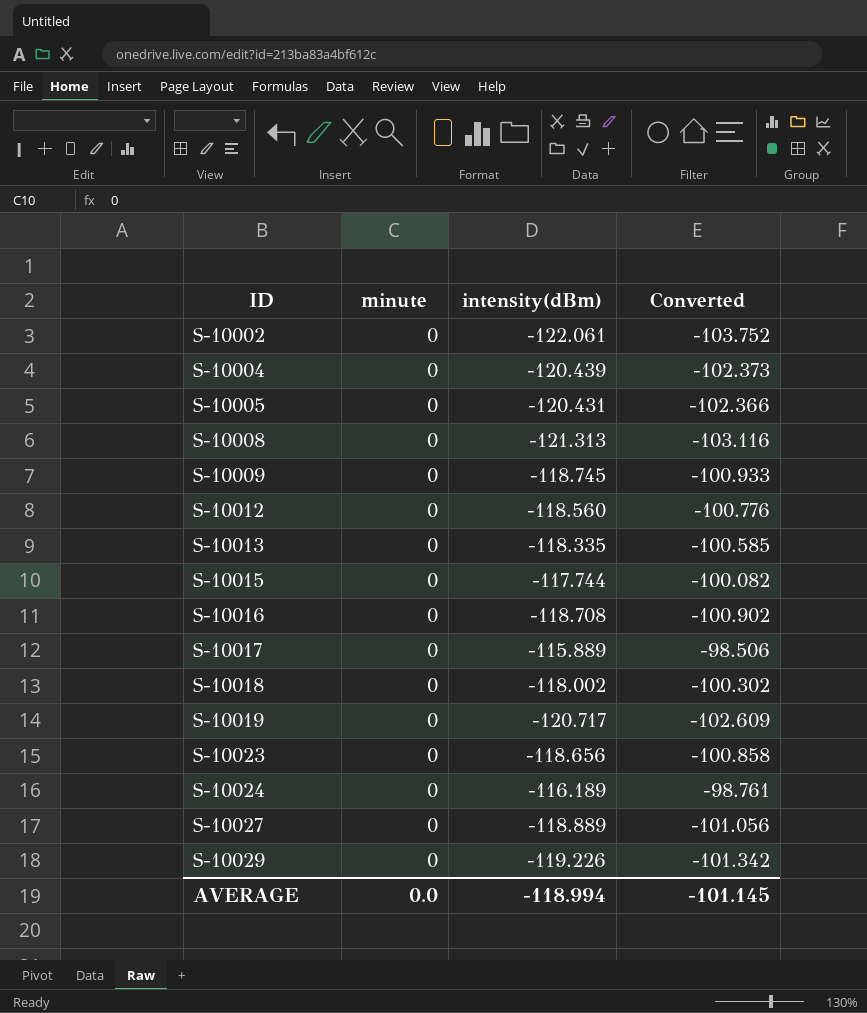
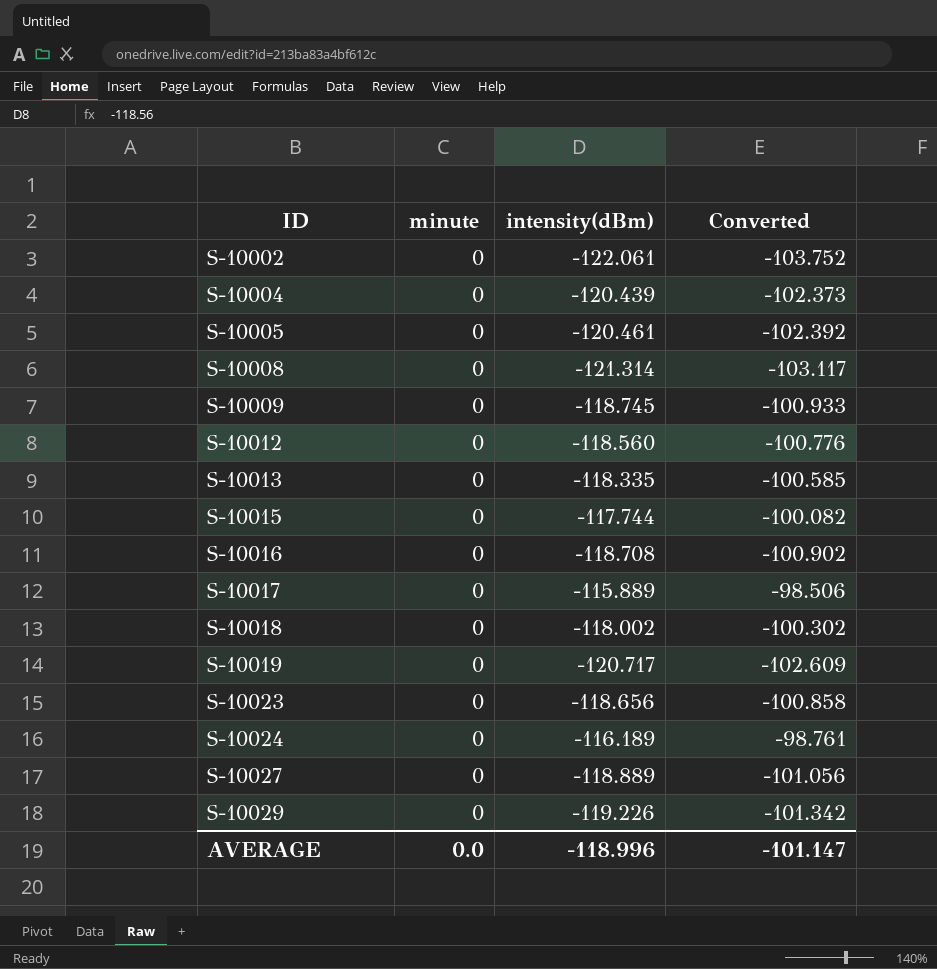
S-10005 | intensity(dBm): -120.431 -> -120.461
S-10005 | Converted: -102.366 -> -102.392
S-10008 | intensity(dBm): -121.313 -> -121.314
S-10008 | Converted: -103.116 -> -103.117
AVERAGE | intensity(dBm): -118.994 -> -118.996
AVERAGE | Converted: -101.145 -> -101.147

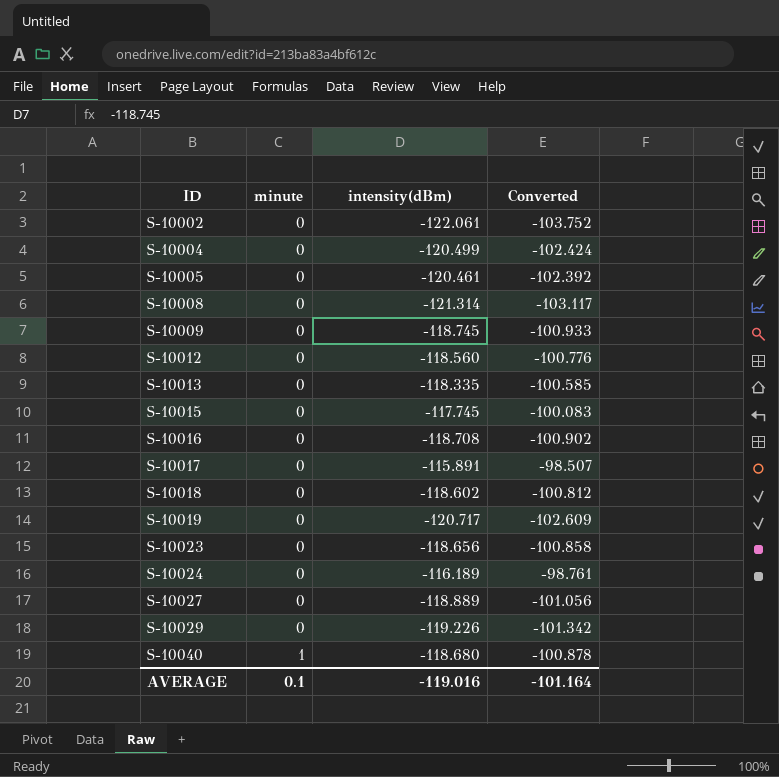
S-10004 | intensity(dBm): -120.439 -> -120.499
S-10004 | Converted: -102.373 -> -102.424
S-10015 | intensity(dBm): -117.744 -> -117.745
S-10015 | Converted: -100.082 -> -100.083
S-10017 | intensity(dBm): -115.889 -> -115.891
S-10017 | Converted: -98.506 -> -98.507
S-10018 | intensity(dBm): -118.002 -> -118.602
S-10018 | Converted: -100.302 -> -100.812
row S-10040: none -> 1 | -118.680 | -100.878
AVERAGE | minute: 0.0 -> 0.1
AVERAGE | intensity(dBm): -118.996 -> -119.016
AVERAGE | Converted: -101.147 -> -101.164

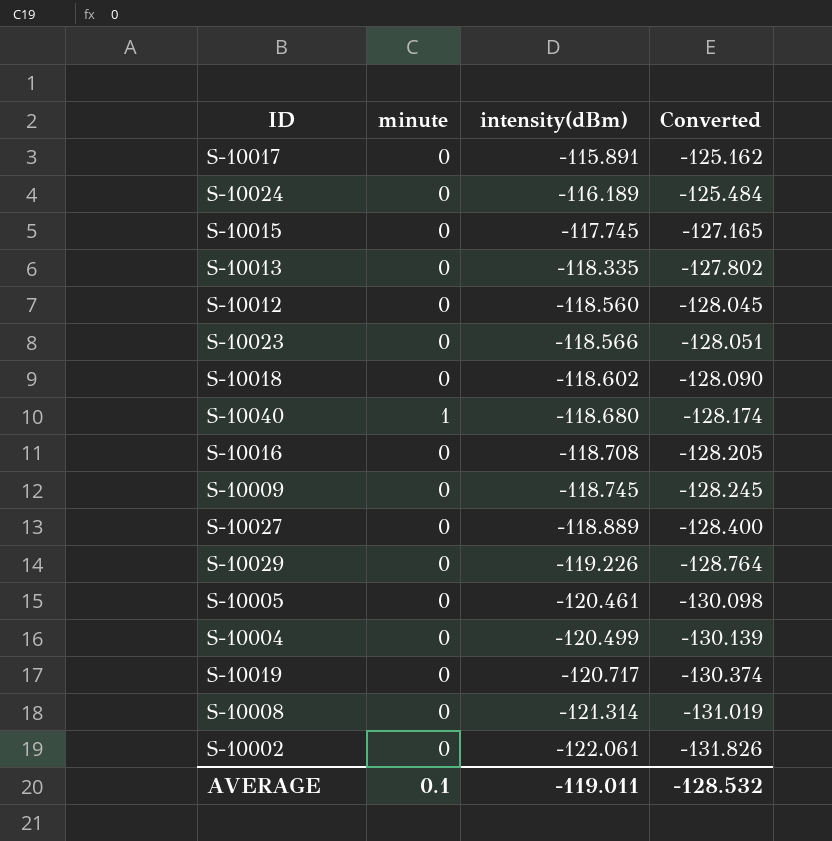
row order: ID ascending -> intensity(dBm) descending
column Converted | formula: [intensity(dBm)] * 0.85 -> [intensity(dBm)] * 1.08
S-10023 | intensity(dBm): -118.656 -> -118.566
AVERAGE | intensity(dBm): -119.016 -> -119.011
AVERAGE | Converted: -101.164 -> -128.532

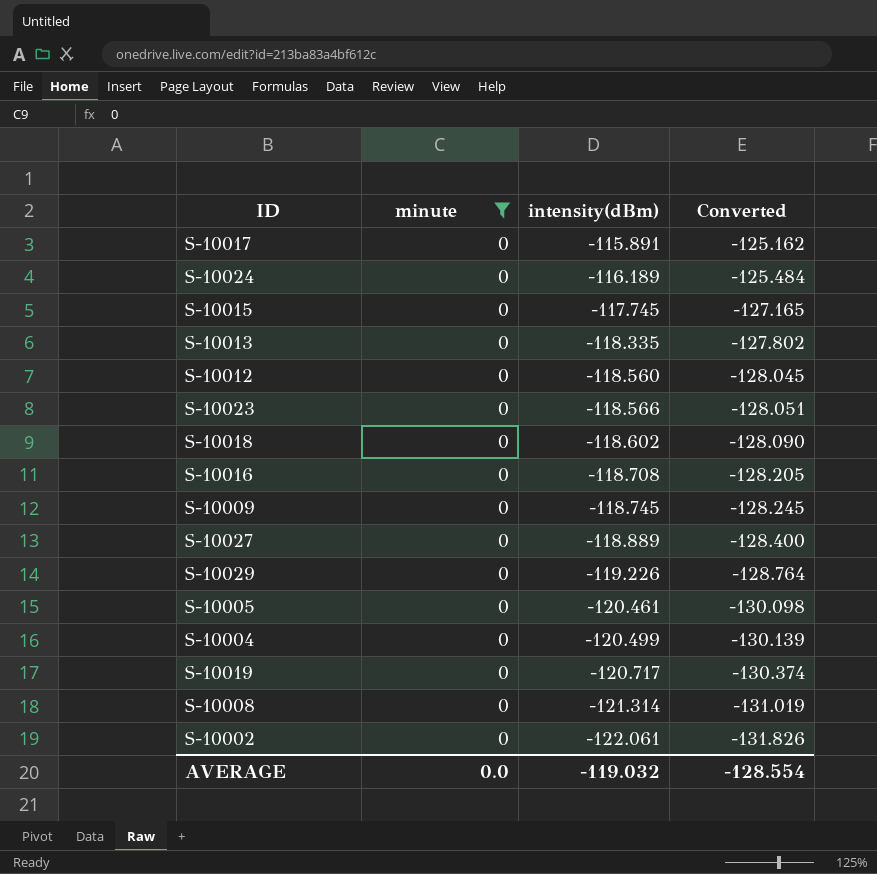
filter: none -> minute = 0
AVERAGE | minute: 0.1 -> 0.0
AVERAGE | intensity(dBm): -119.011 -> -119.032
AVERAGE | Converted: -128.532 -> -128.554

